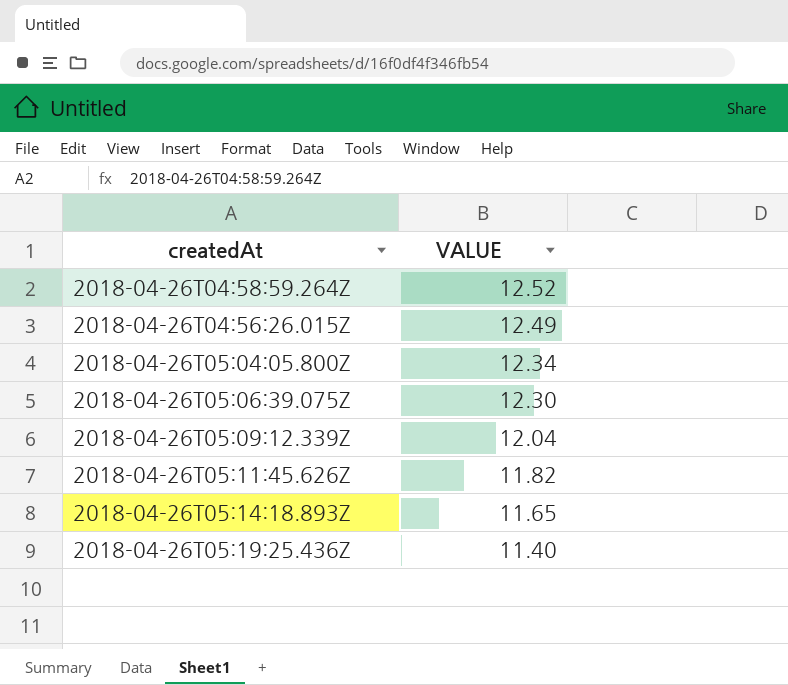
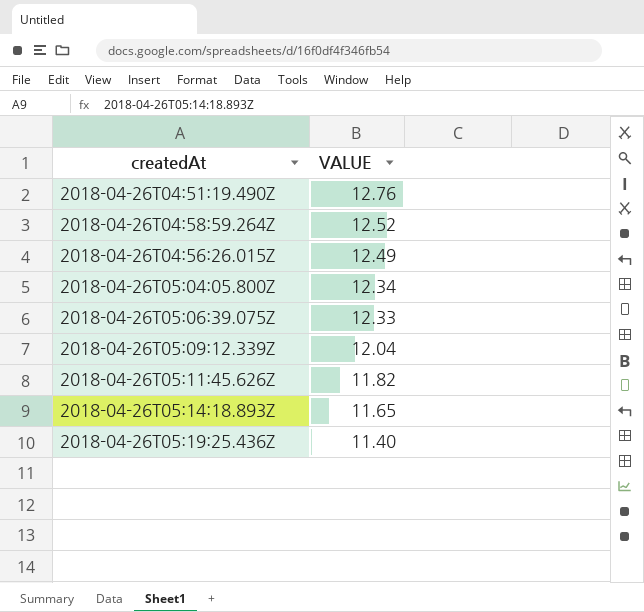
row 2018-04-26T04:51:19.490Z: none -> 12.76
2018-04-26T05:06:39.075Z | VALUE: 12.30 -> 12.33

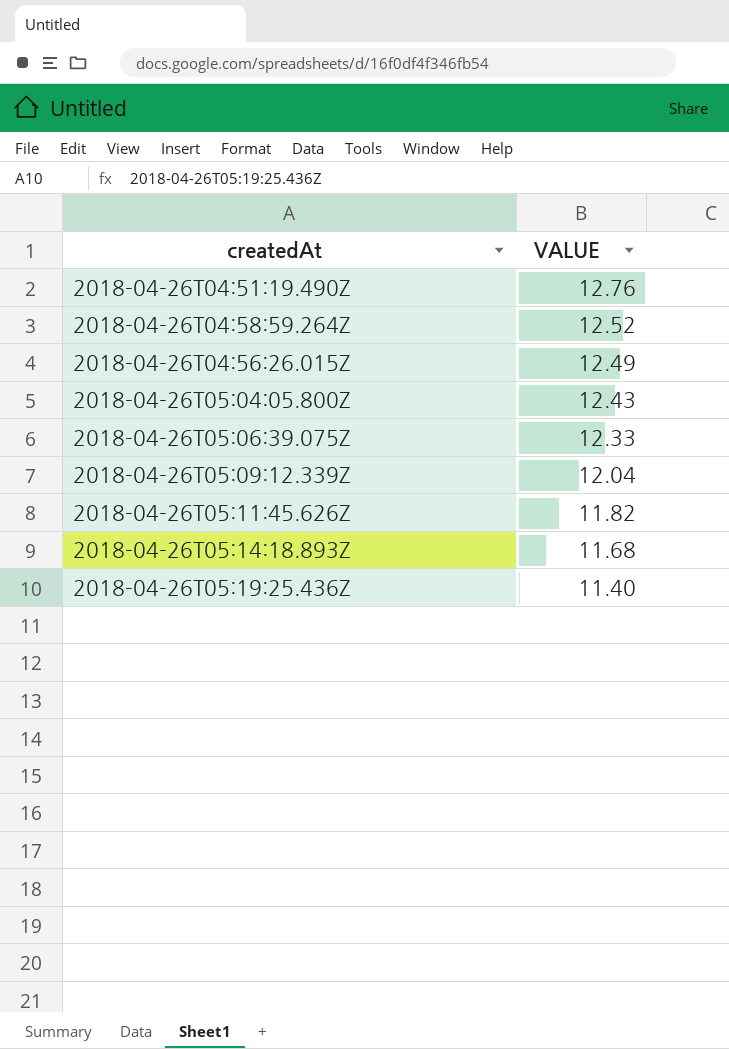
2018-04-26T05:04:05.800Z | VALUE: 12.34 -> 12.43
2018-04-26T05:14:18.893Z | VALUE: 11.65 -> 11.68

